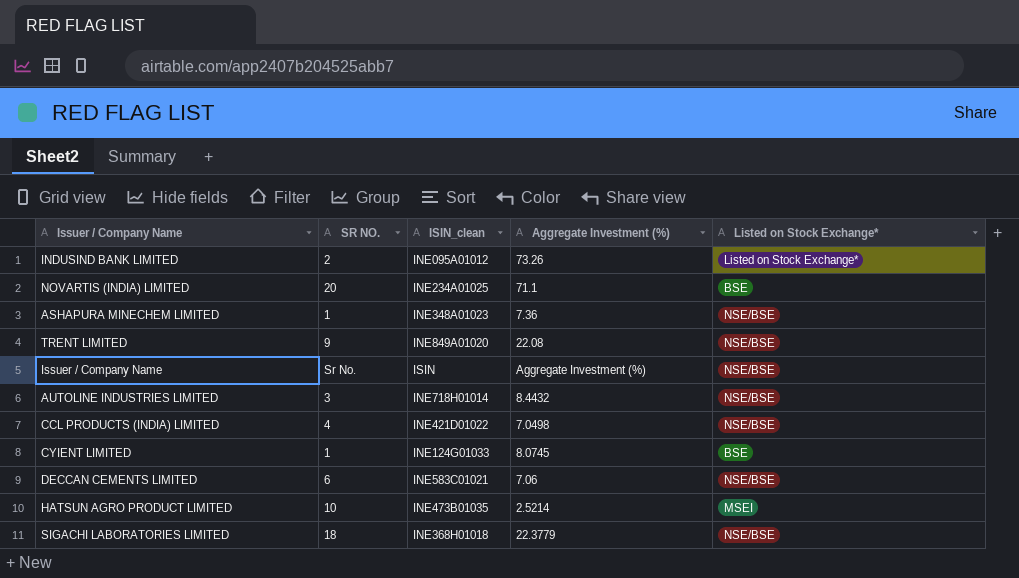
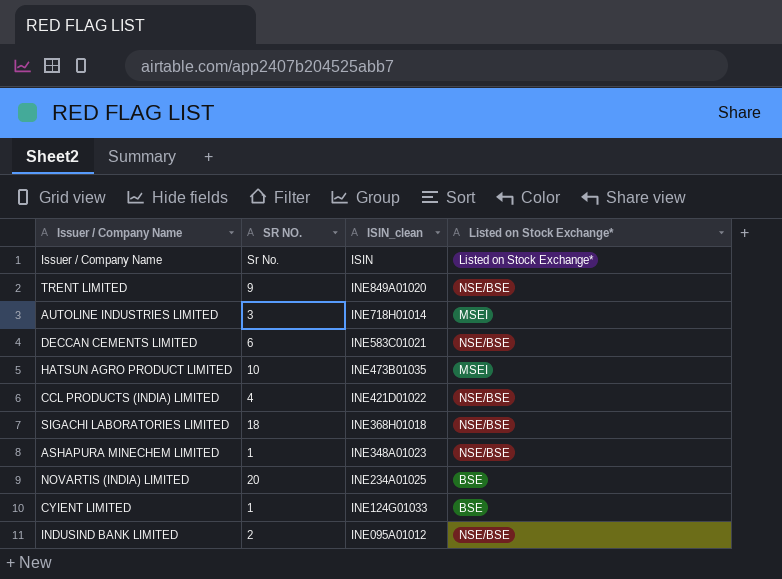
row order: none -> ISIN_clean descending
column Aggregate Investment (%) | position: 4 -> none
Issuer / Company Name | Listed on Stock Exchange*: NSE/BSE -> Listed on Stock Exchange*
AUTOLINE INDUSTRIES LIMITED | Listed on Stock Exchange*: NSE/BSE -> MSEI
INDUSIND BANK LIMITED | Listed on Stock Exchange*: Listed on Stock Exchange* -> NSE/BSE

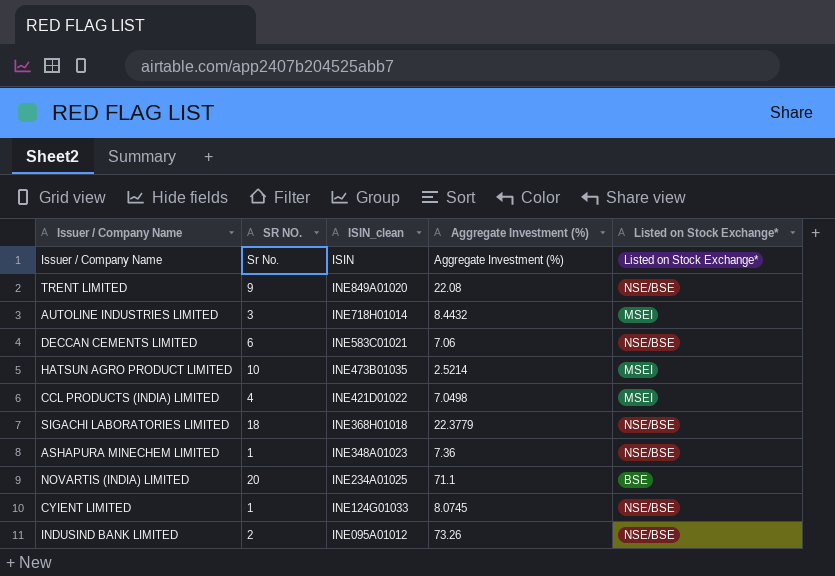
column Aggregate Investment (%) | position: none -> 4
CCL PRODUCTS (INDIA) LIMITED | Listed on Stock Exchange*: NSE/BSE -> MSEI
CYIENT LIMITED | Listed on Stock Exchange*: BSE -> NSE/BSE

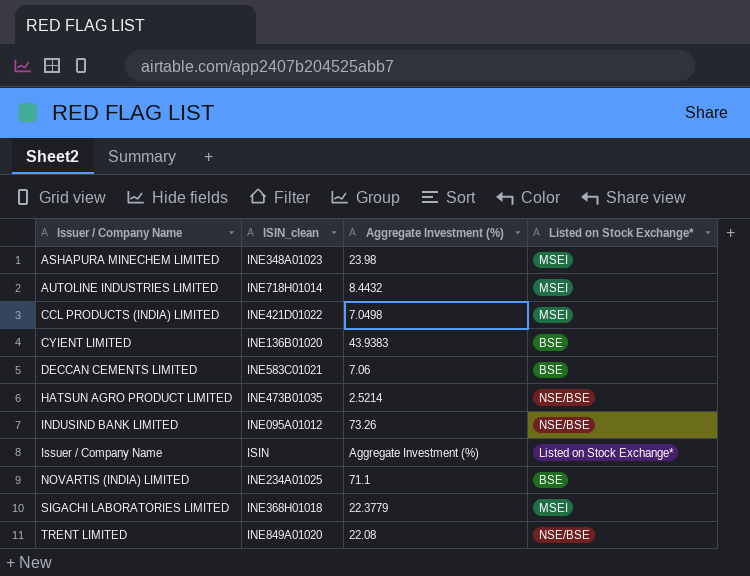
row order: ISIN_clean descending -> Issuer / Company Name ascending
column SR NO. | position: 2 -> none
ASHAPURA MINECHEM LIMITED | Aggregate Investment (%): 7.36 -> 23.98
ASHAPURA MINECHEM LIMITED | Listed on Stock Exchange*: NSE/BSE -> MSEI
CYIENT LIMITED | ISIN_clean: INE124G01033 -> INE136B01020
CYIENT LIMITED | Aggregate Investment (%): 8.0745 -> 43.9383
CYIENT LIMITED | Listed on Stock Exchange*: NSE/BSE -> BSE
DECCAN CEMENTS LIMITED | Listed on Stock Exchange*: NSE/BSE -> BSE
HATSUN AGRO PRODUCT LIMITED | Listed on Stock Exchange*: MSEI -> NSE/BSE
SIGACHI LABORATORIES LIMITED | Listed on Stock Exchange*: NSE/BSE -> MSEI

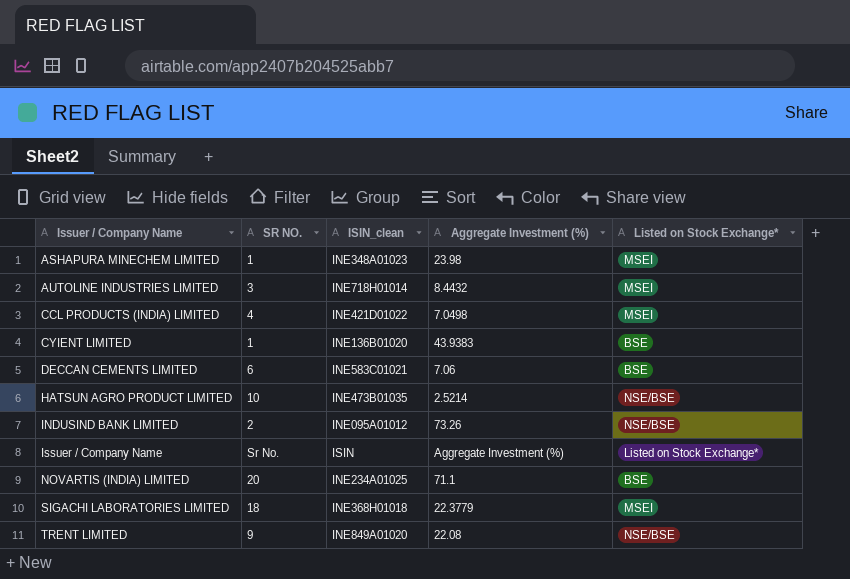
column SR NO. | position: none -> 2

